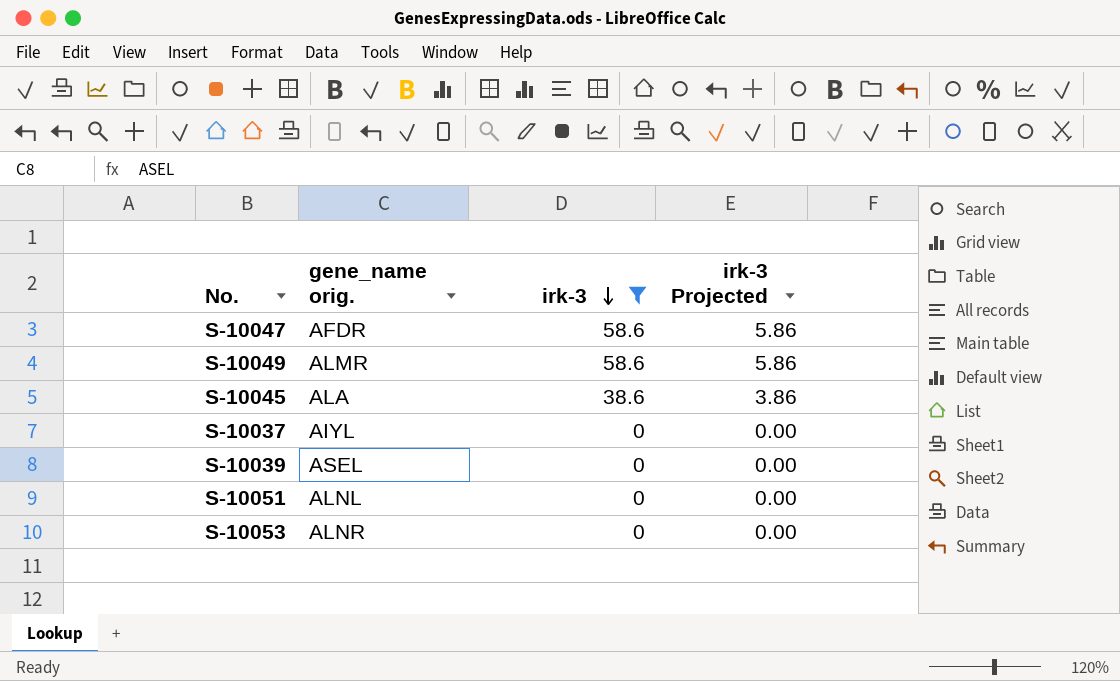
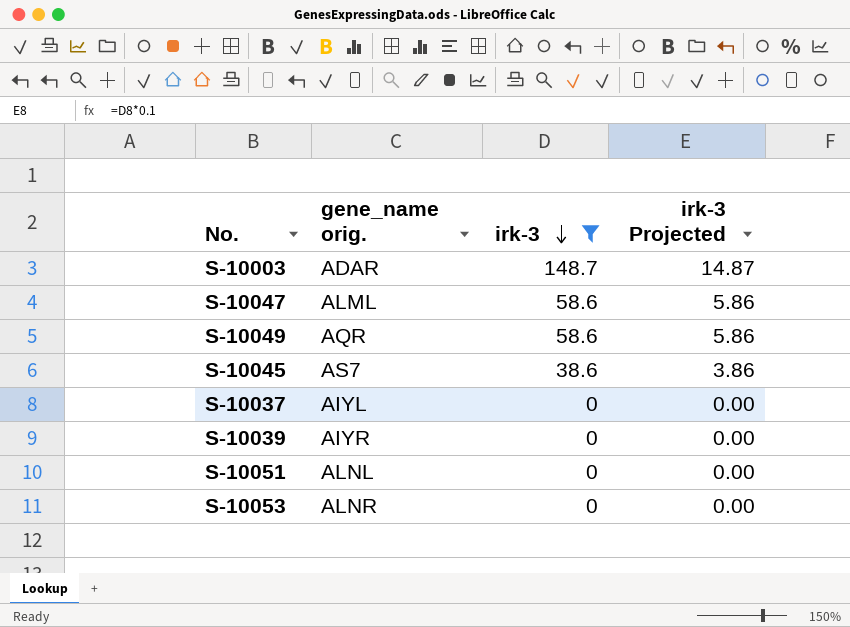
row S-10003: none -> ADAR | 148.7 | 14.87
S-10047 | gene_name orig.: AFDR -> ALML
S-10049 | gene_name orig.: ALMR -> AQR
S-10045 | gene_name orig.: ALA -> AS7
S-10039 | gene_name orig.: ASEL -> AIYR

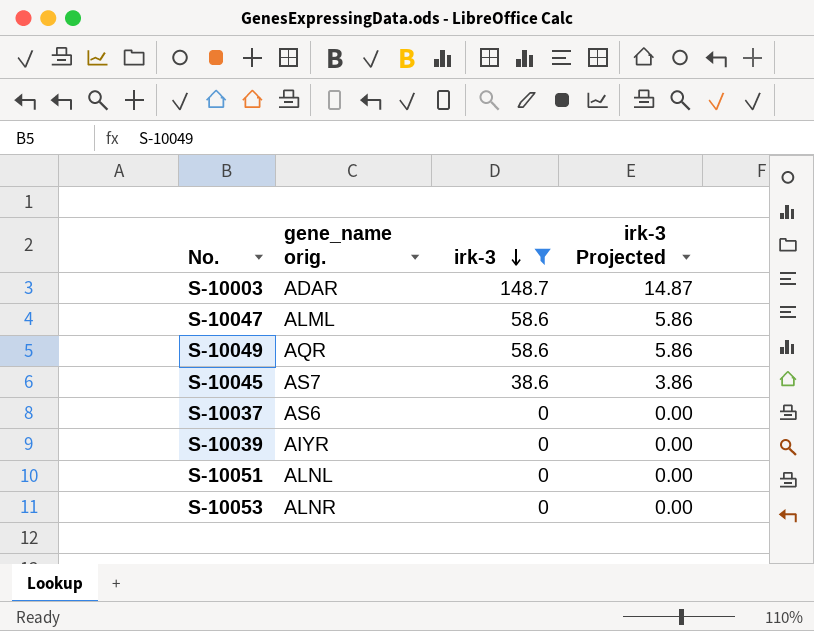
S-10037 | gene_name orig.: AIYL -> AS6

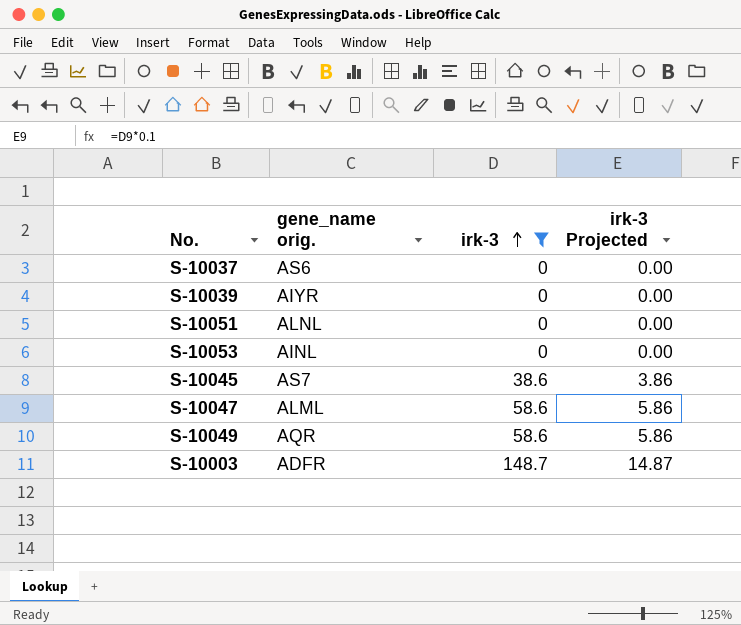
row order: irk-3 descending -> irk-3 ascending
S-10053 | gene_name orig.: ALNR -> AINL
S-10003 | gene_name orig.: ADAR -> ADFR

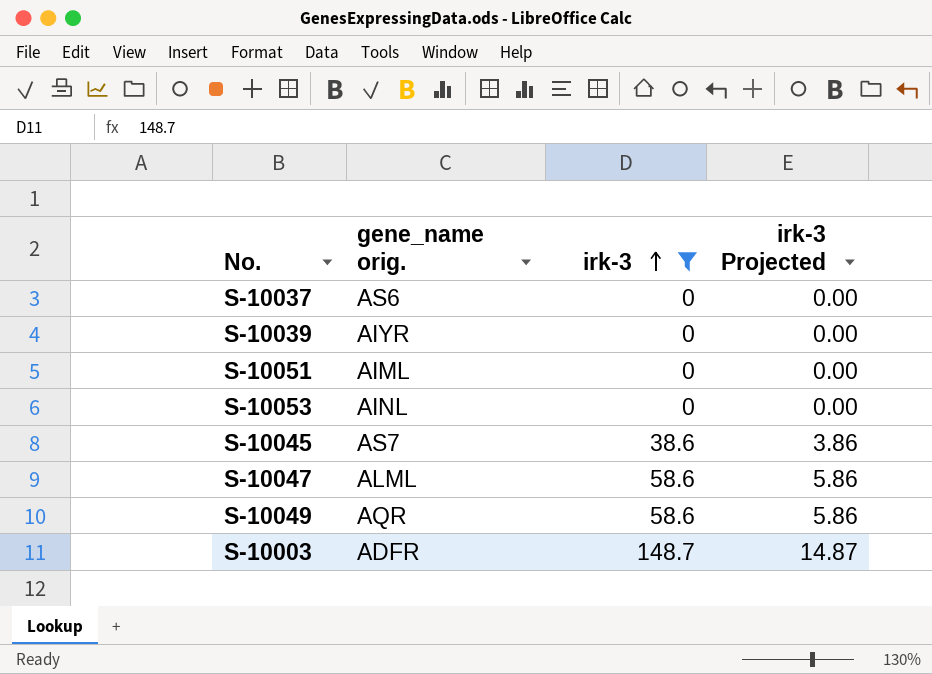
S-10051 | gene_name orig.: ALNL -> AIML

